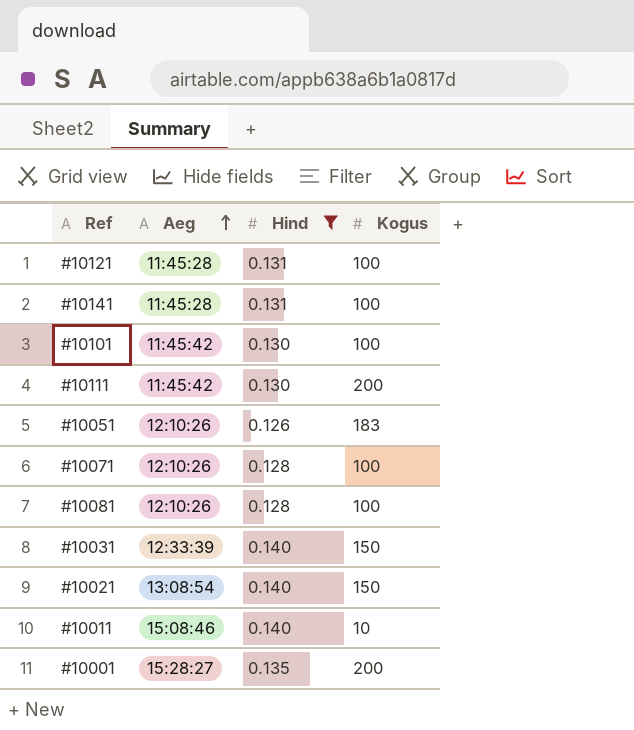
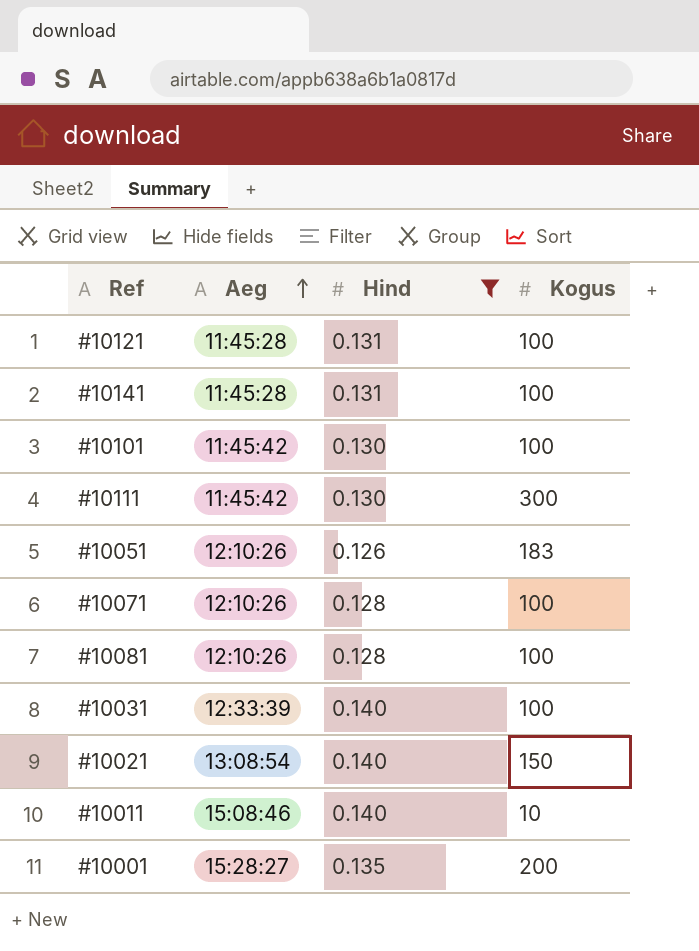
#10111 | Kogus: 200 -> 300
#10031 | Kogus: 150 -> 100

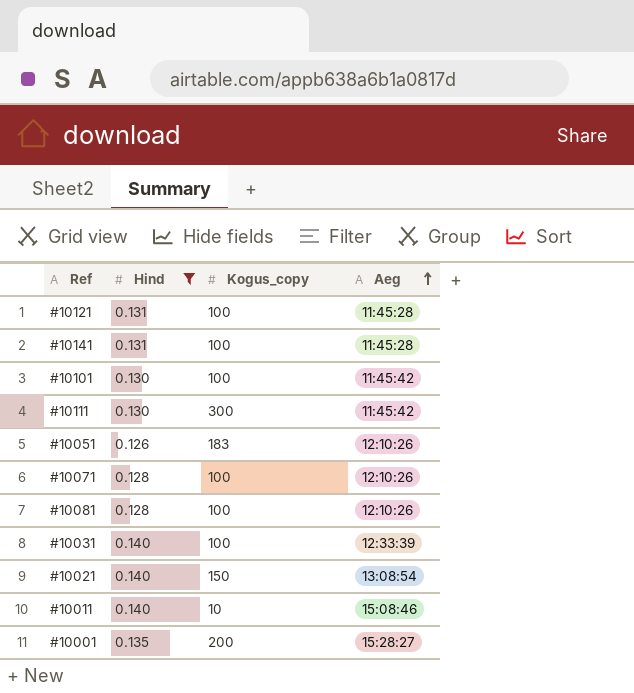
column name: Kogus -> Kogus_copy
column Aeg | position: 2 -> 4

